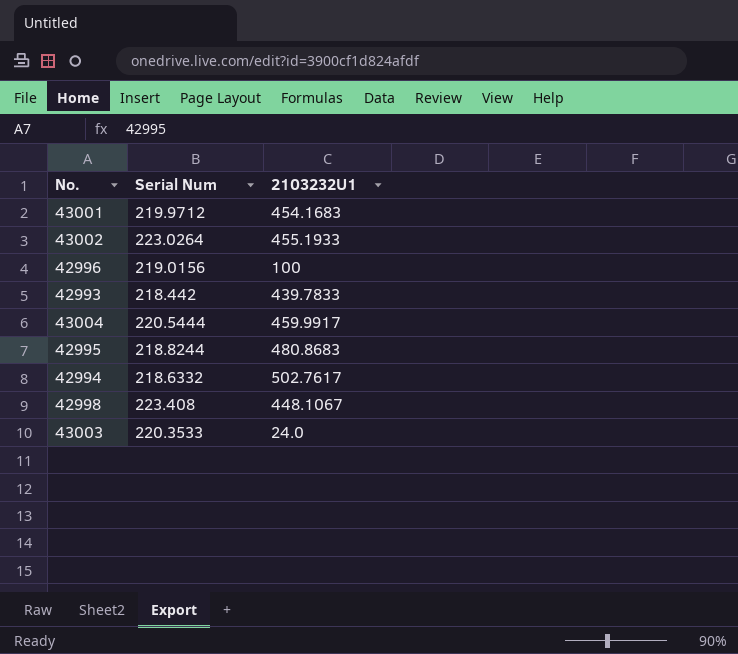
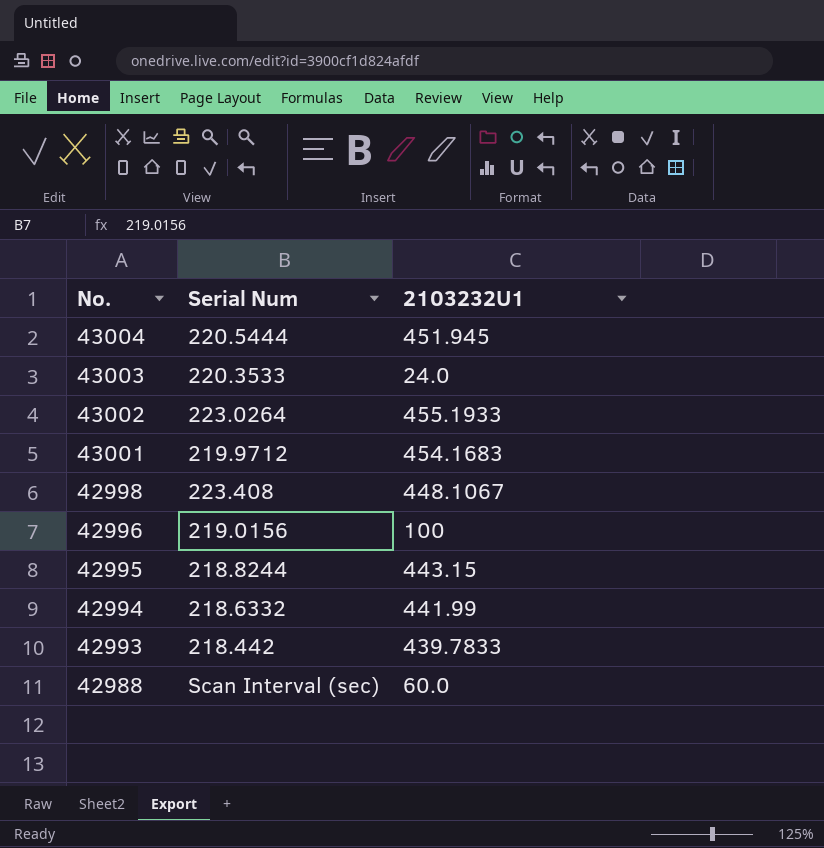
row order: none -> No. descending
43004 | 2103232U1: 459.9917 -> 451.945
42995 | 2103232U1: 480.8683 -> 443.15
42994 | 2103232U1: 502.7617 -> 441.99
row 42988: none -> Scan Interval (sec) | 60.0

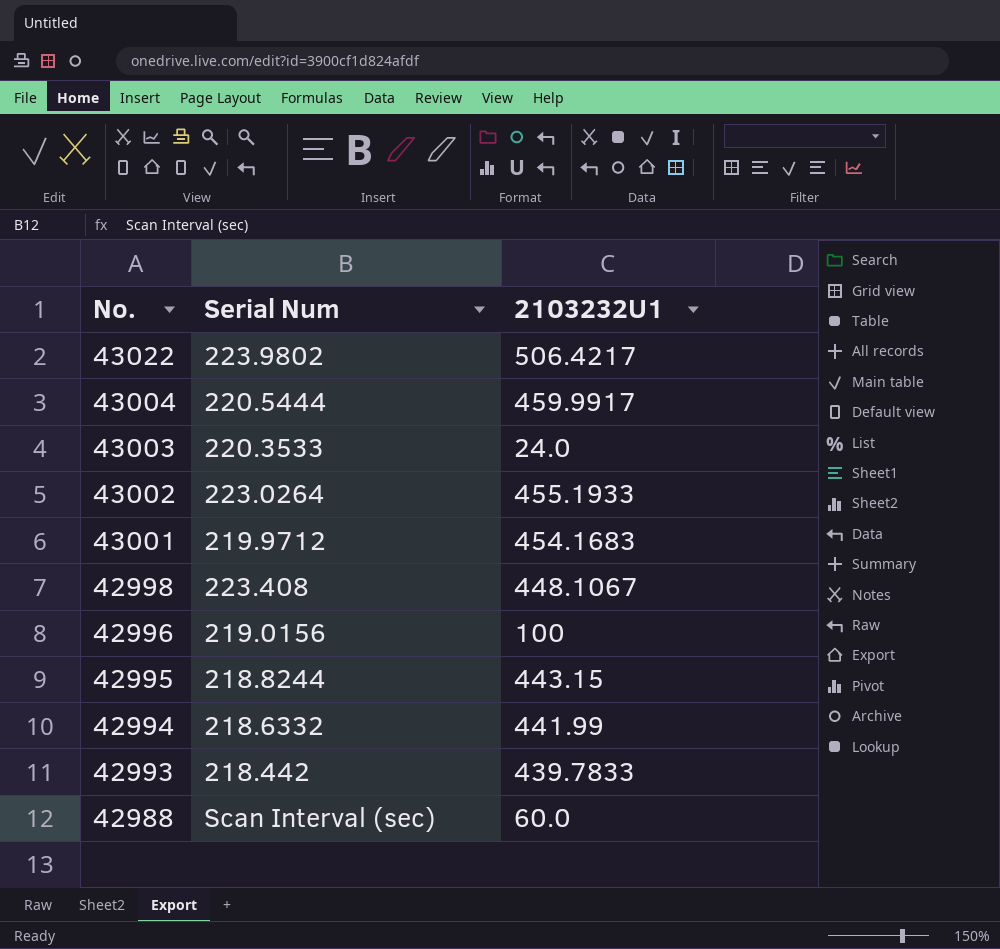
row 43022: none -> 223.9802 | 506.4217
43004 | 2103232U1: 451.945 -> 459.9917

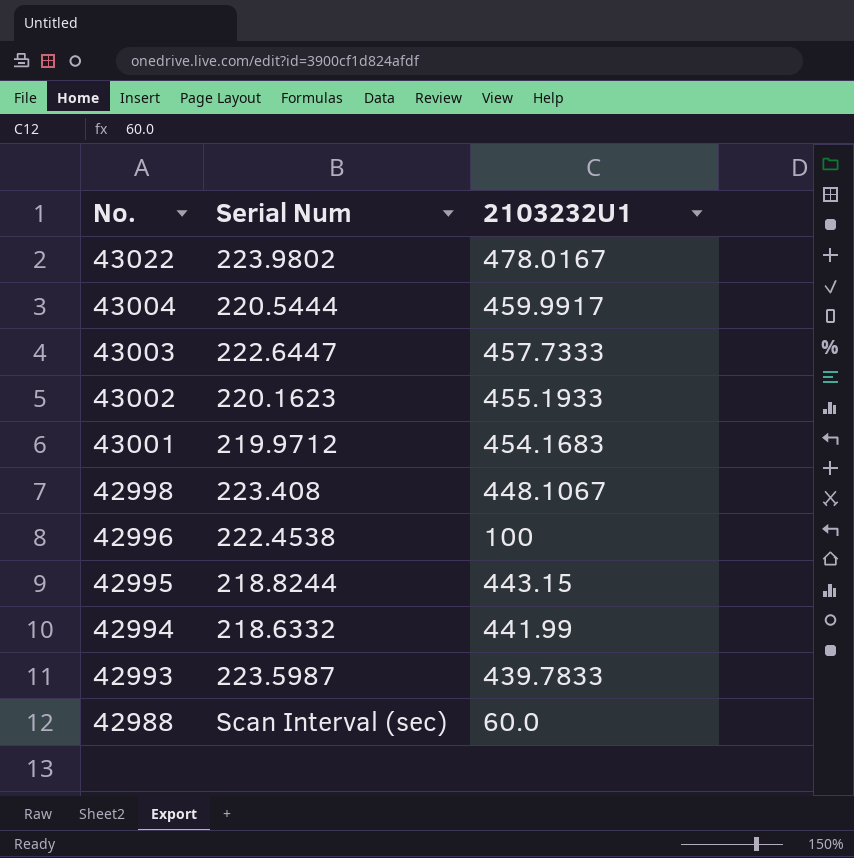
43022 | 2103232U1: 506.4217 -> 478.0167
43003 | Serial Num: 220.3533 -> 222.6447
43003 | 2103232U1: 24.0 -> 457.7333
43002 | Serial Num: 223.0264 -> 220.1623
42996 | Serial Num: 219.0156 -> 222.4538
42993 | Serial Num: 218.442 -> 223.5987

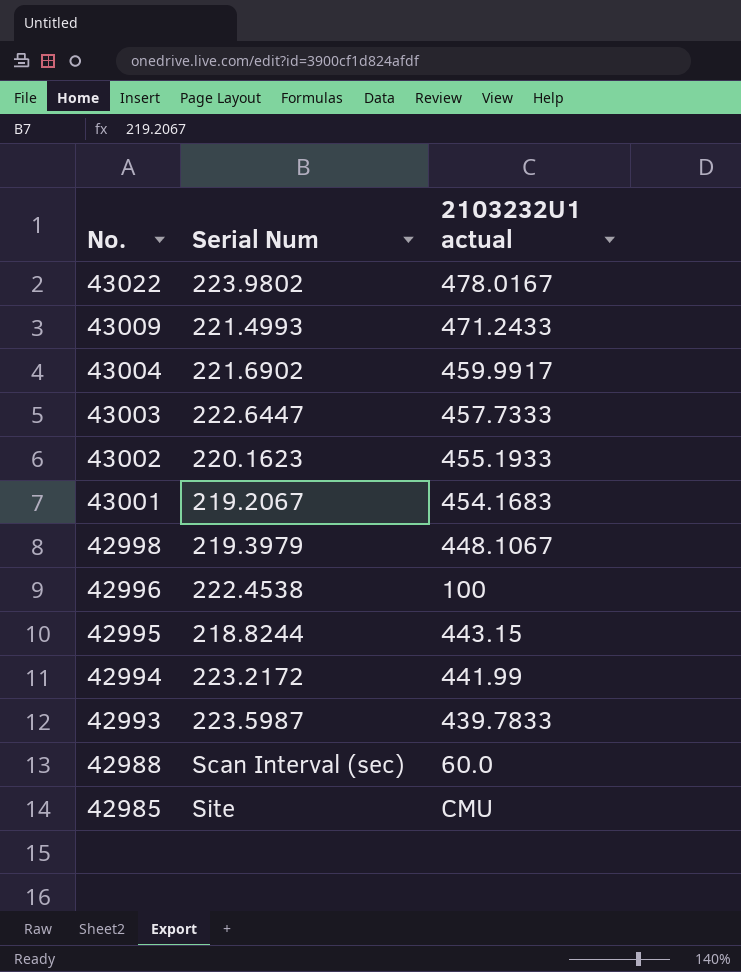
column name: 2103232U1 -> 2103232U1 actual
row 43009: none -> 221.4993 | 471.2433
43004 | Serial Num: 220.5444 -> 221.6902
43001 | Serial Num: 219.9712 -> 219.2067
42998 | Serial Num: 223.408 -> 219.3979
42994 | Serial Num: 218.6332 -> 223.2172
row 42985: none -> Site | CMU

